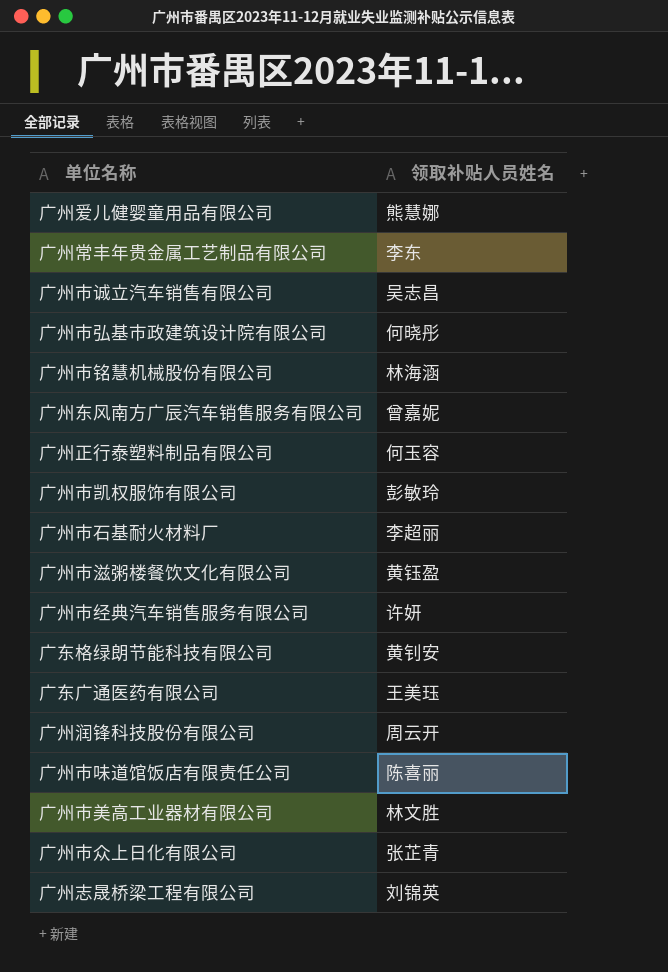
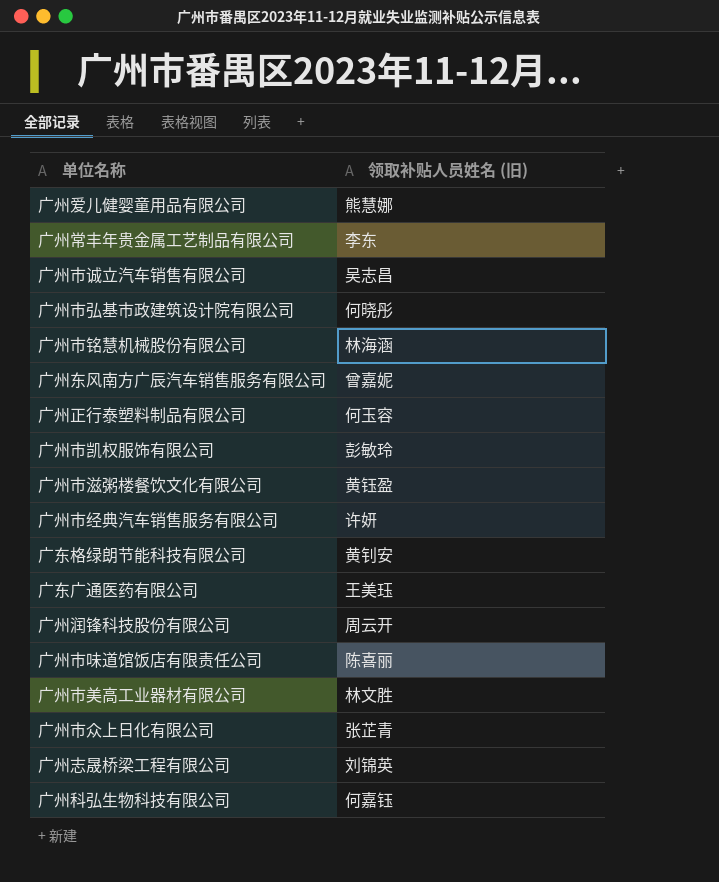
column name: 领取补贴人员姓名 -> 领取补贴人员姓名 (旧)
row 广州市石基耐火材料厂: 李超丽 -> none
row 广州科弘生物科技有限公司: none -> 何嘉钰

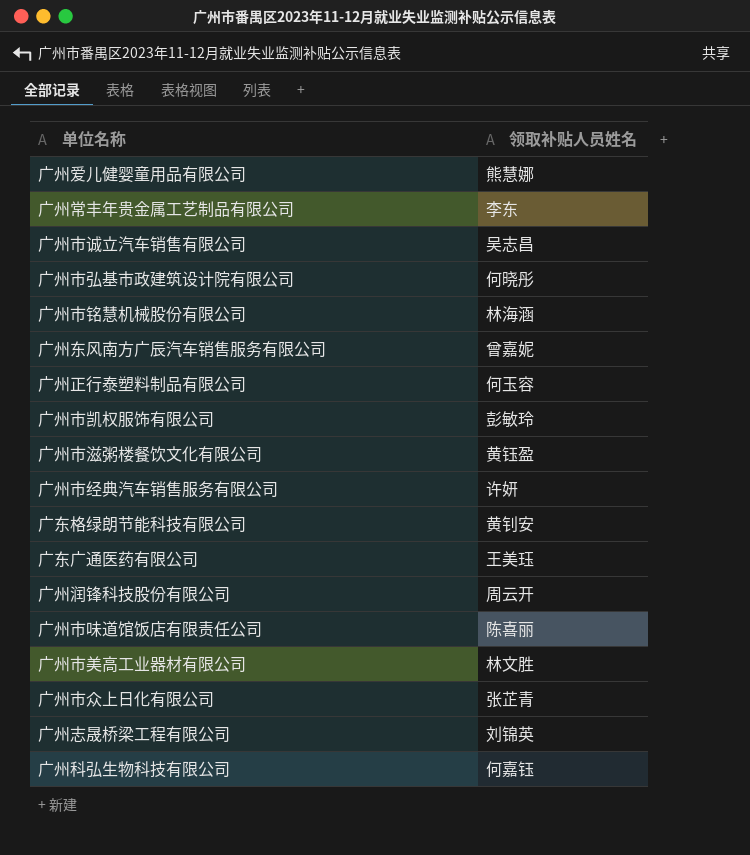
column name: 领取补贴人员姓名 (旧) -> 领取补贴人员姓名

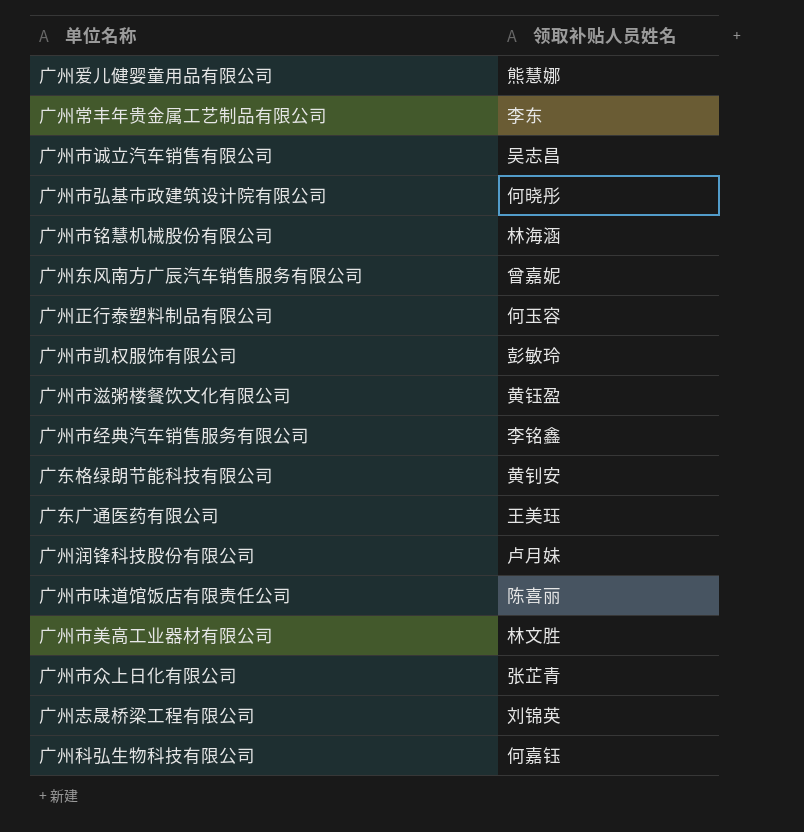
广州市经典汽车销售服务有限公司 | 领取补贴人员姓名: 许妍 -> 李铭鑫
广州润锋科技股份有限公司 | 领取补贴人员姓名: 周云开 -> 卢月妹

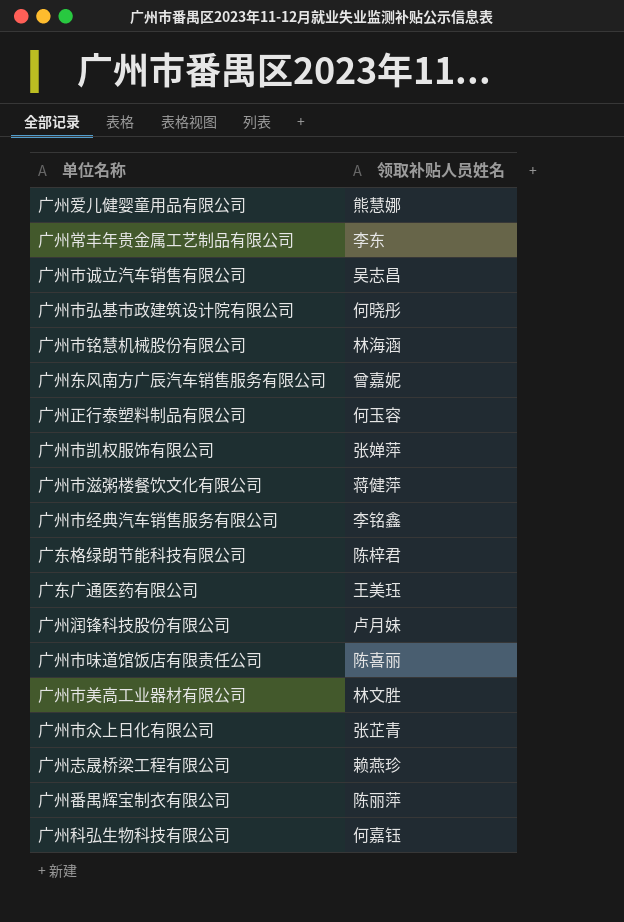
广州市凯权服饰有限公司 | 领取补贴人员姓名: 彭敏玲 -> 张婵萍
广州市滋粥楼餐饮文化有限公司 | 领取补贴人员姓名: 黄钰盈 -> 蒋健萍
广东格绿朗节能科技有限公司 | 领取补贴人员姓名: 黄钊安 -> 陈梓君
广州志晟桥梁工程有限公司 | 领取补贴人员姓名: 刘锦英 -> 赖燕珍
row 广州番禺辉宝制衣有限公司: none -> 陈丽萍

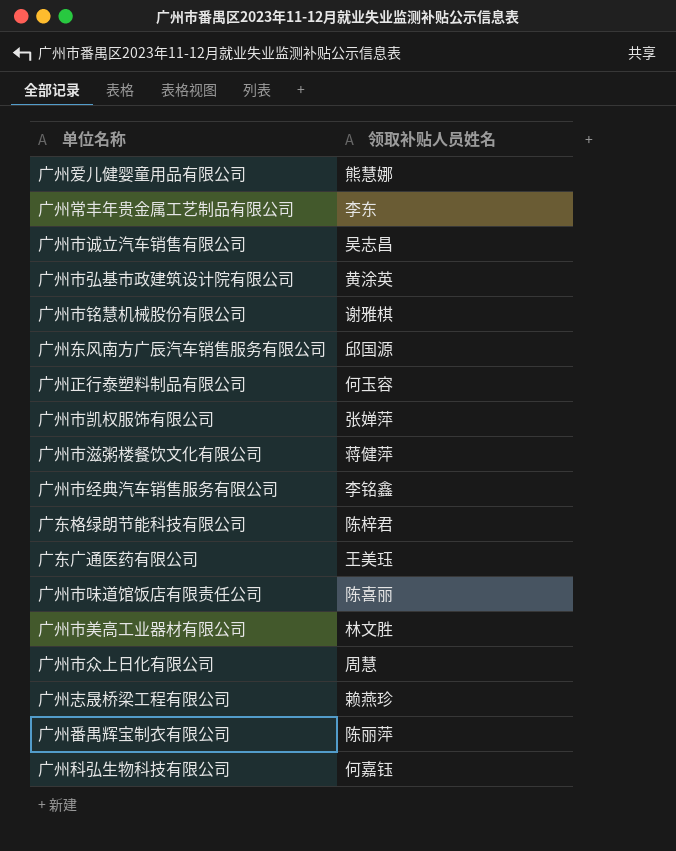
row 广州润锋科技股份有限公司: 卢月妹 -> none
广州市弘基市政建筑设计院有限公司 | 领取补贴人员姓名: 何晓彤 -> 黄涂英
广州市铭慧机械股份有限公司 | 领取补贴人员姓名: 林海涵 -> 谢雅棋
广州东风南方广辰汽车销售服务有限公司 | 领取补贴人员姓名: 曾嘉妮 -> 邱国源
广州市众上日化有限公司 | 领取补贴人员姓名: 张芷青 -> 周慧

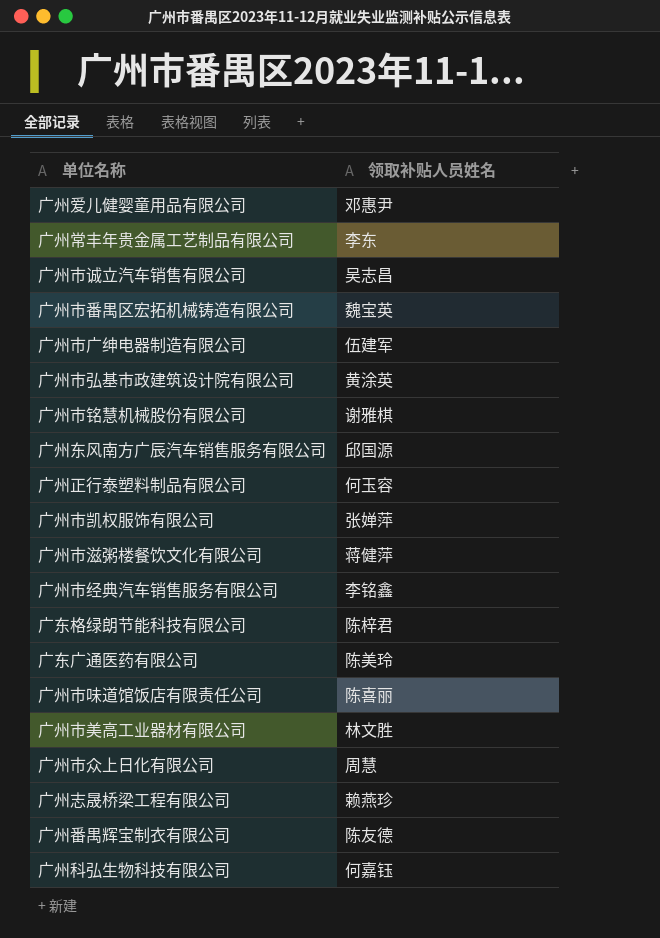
广州爱儿健婴童用品有限公司 | 领取补贴人员姓名: 熊慧娜 -> 邓惠尹
row 广州市番禺区宏拓机械铸造有限公司: none -> 魏宝英
row 广州市广绅电器制造有限公司: none -> 伍建军
广东广通医药有限公司 | 领取补贴人员姓名: 王美珏 -> 陈美玲
广州番禺辉宝制衣有限公司 | 领取补贴人员姓名: 陈丽萍 -> 陈友德

